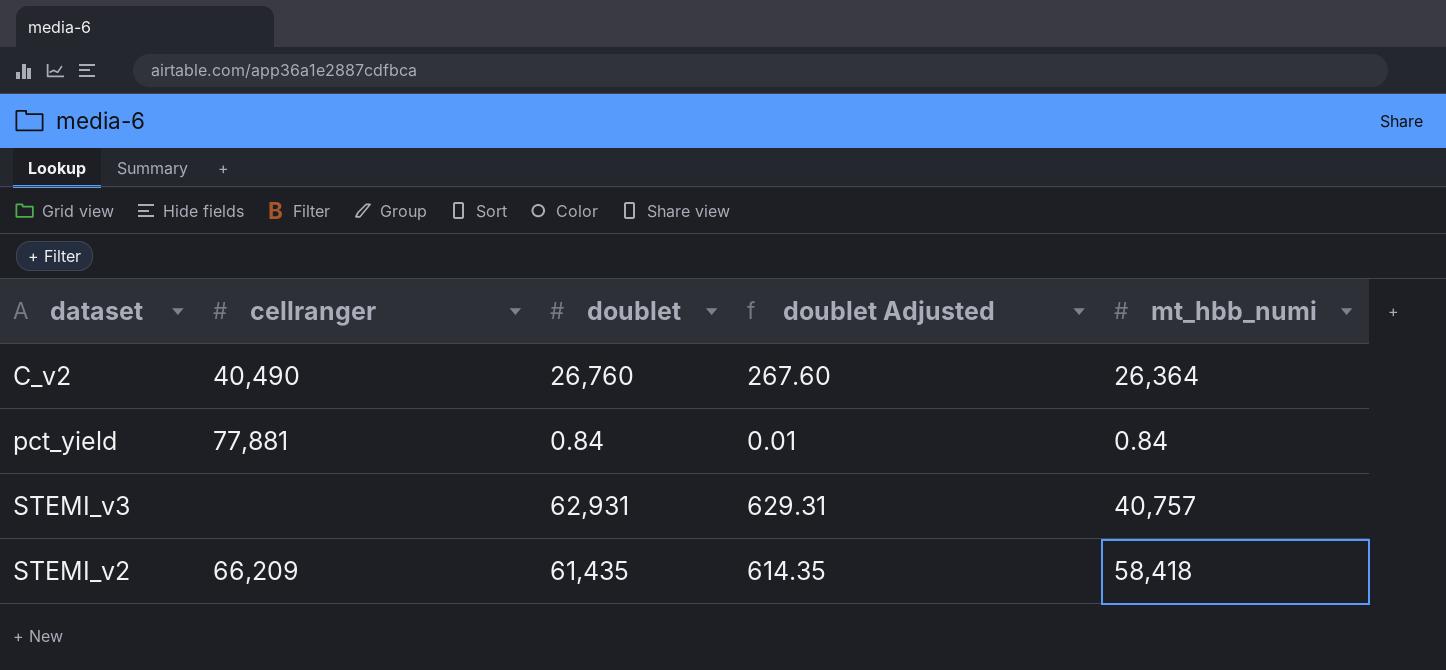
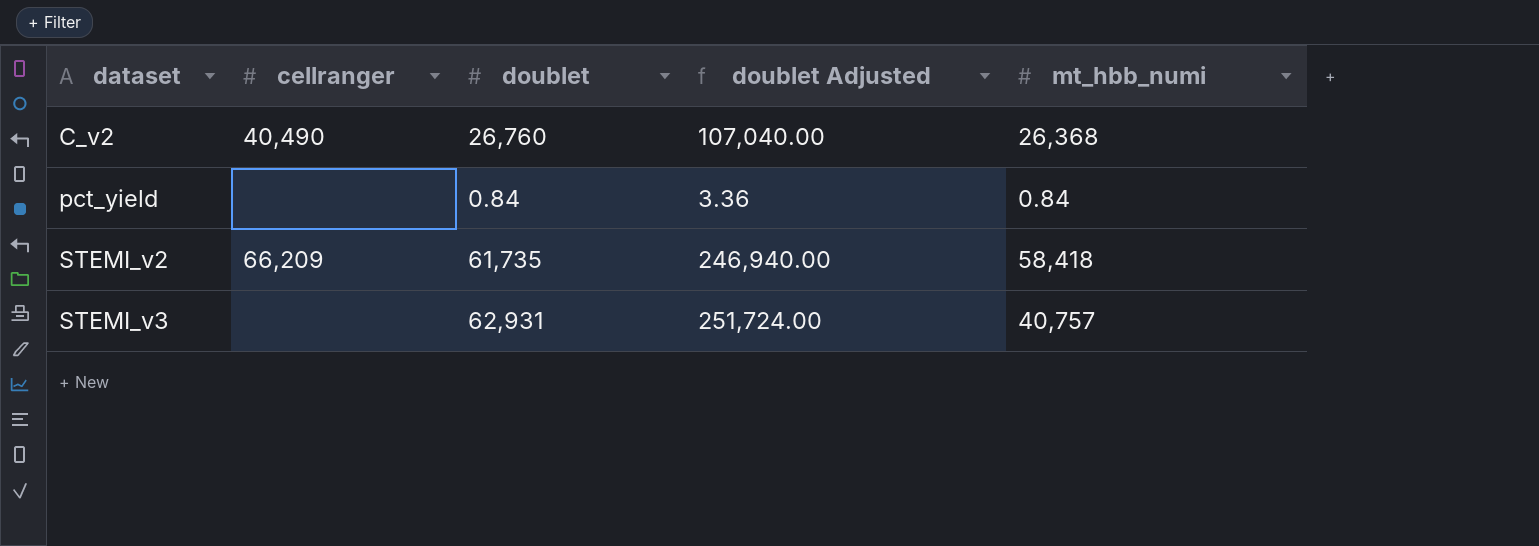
row order: none -> dataset ascending
column doublet Adjusted | formula: [doublet] * 0.01 -> [doublet] * 4
C_v2 | mt_hbb_numi: 26,364 -> 26,368
pct_yield | cellranger: 77,881 -> none
STEMI_v2 | doublet: 61,435 -> 61,735

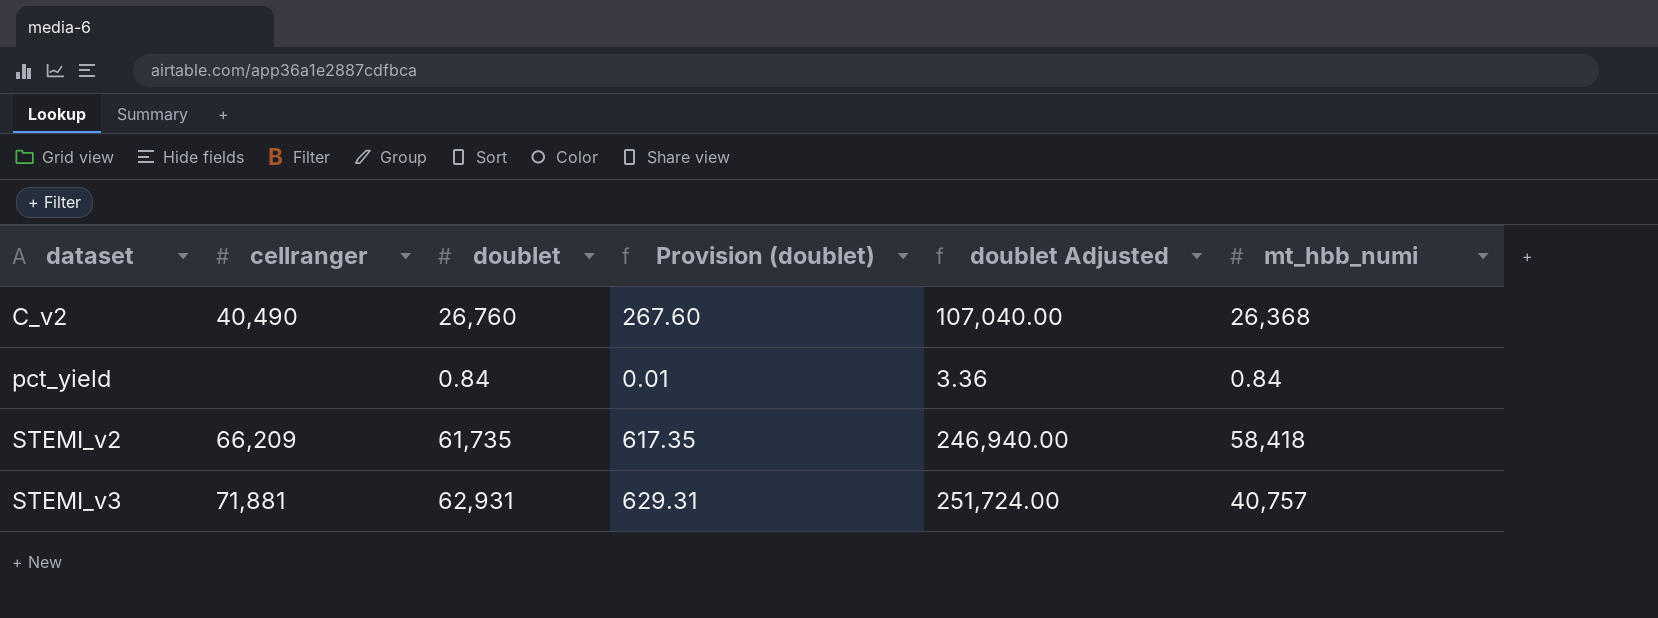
column Provision (doublet) | formula: none -> [doublet] * 0.01
STEMI_v3 | cellranger: none -> 71,881

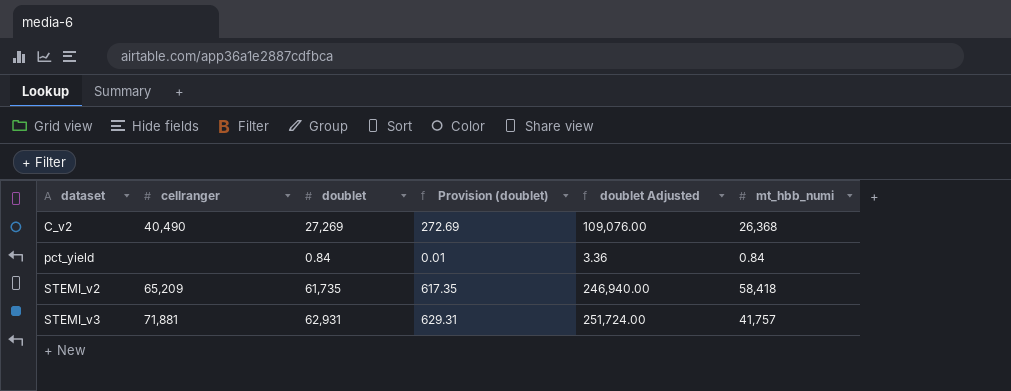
C_v2 | doublet: 26,760 -> 27,269
C_v2 | Provision (doublet): 267.60 -> 272.69
C_v2 | doublet Adjusted: 107,040.00 -> 109,076.00
STEMI_v2 | cellranger: 66,209 -> 65,209
STEMI_v3 | mt_hbb_numi: 40,757 -> 41,757

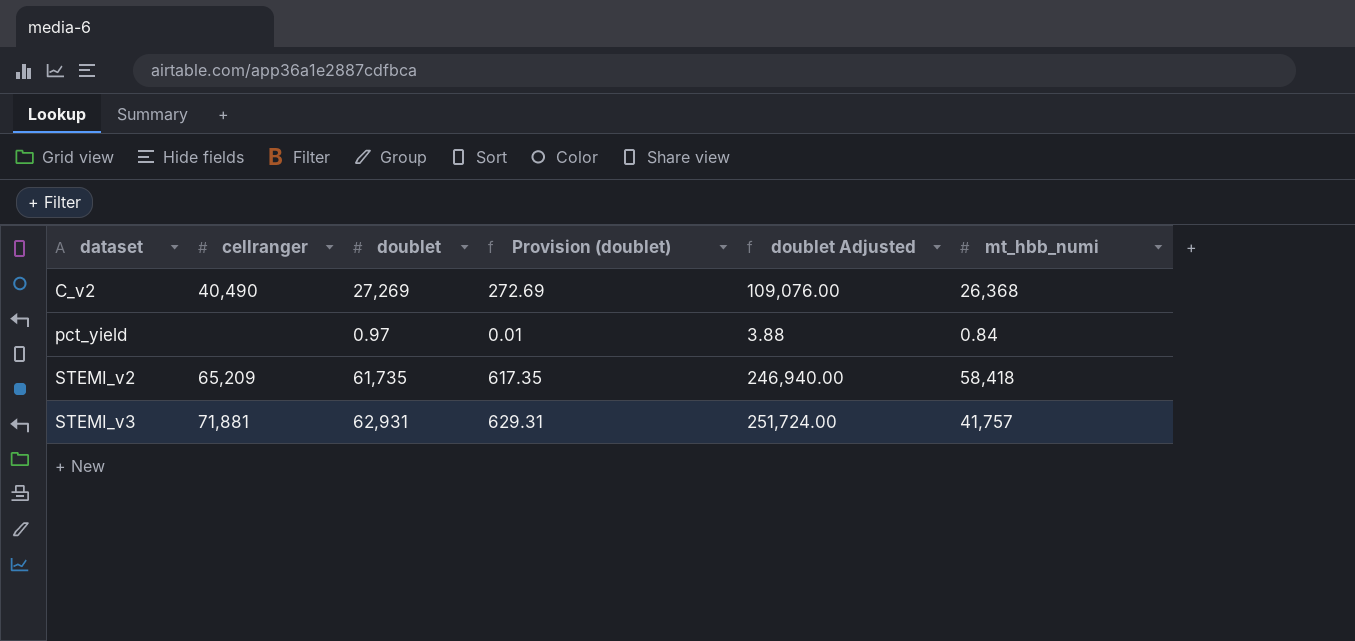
pct_yield | doublet: 0.84 -> 0.97
pct_yield | doublet Adjusted: 3.36 -> 3.88

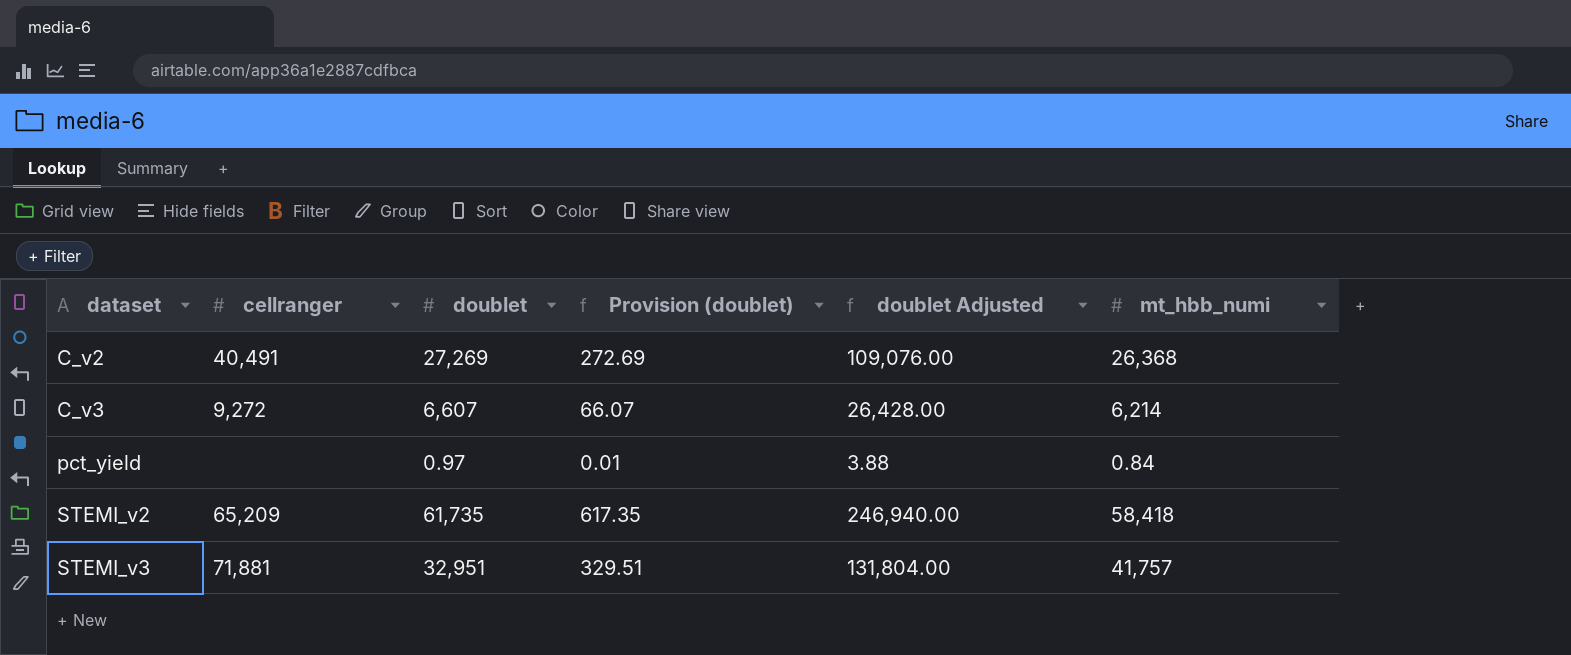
C_v2 | cellranger: 40,490 -> 40,491
row C_v3: none -> 9,272 | 6,607 | 66.07 | 26,428.00 | 6,214
STEMI_v3 | doublet: 62,931 -> 32,951
STEMI_v3 | Provision (doublet): 629.31 -> 329.51
STEMI_v3 | doublet Adjusted: 251,724.00 -> 131,804.00

